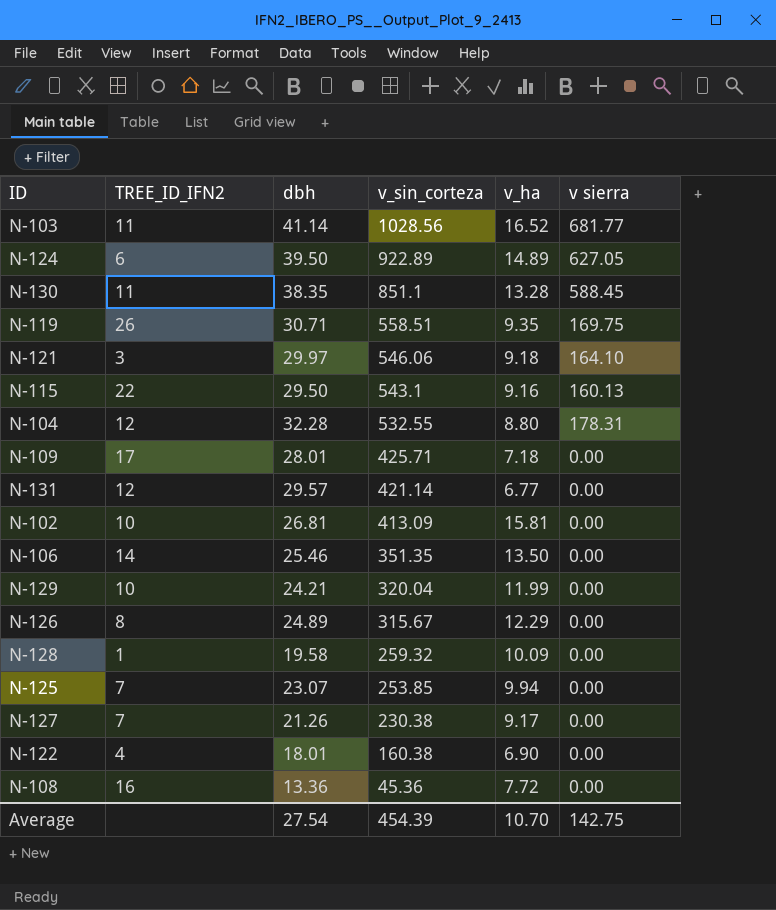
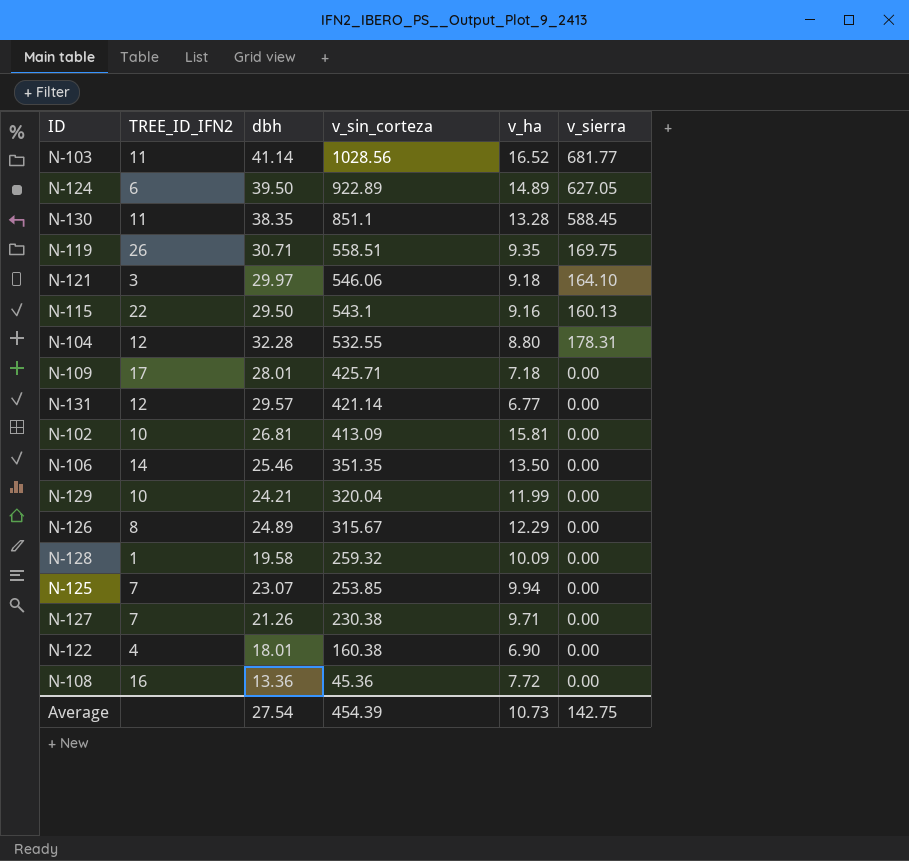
column name: v sierra -> v_sierra
N-127 | v_ha: 9.17 -> 9.71
Average | v_ha: 10.70 -> 10.73

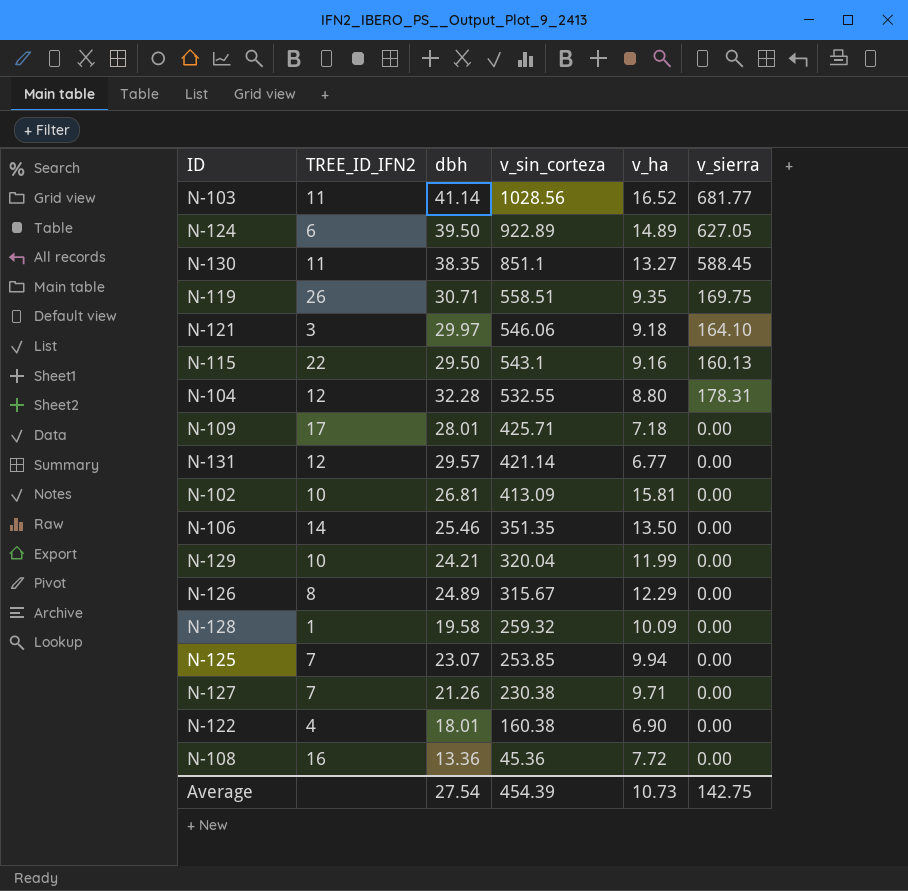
N-130 | v_ha: 13.28 -> 13.27

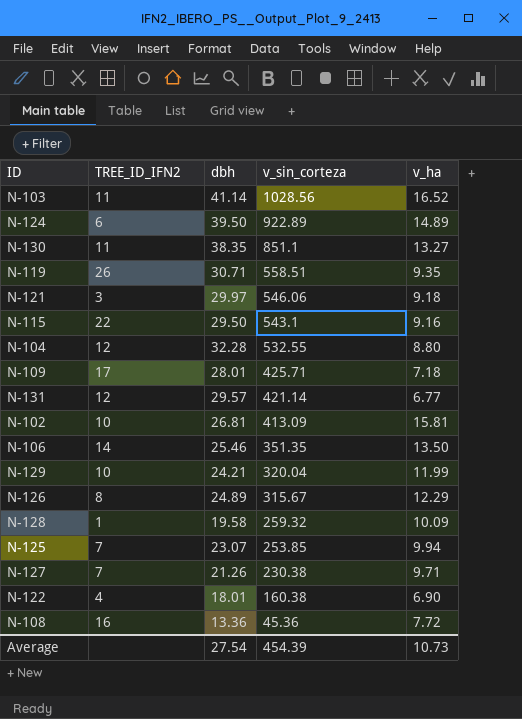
column v_sierra | position: 6 -> none

